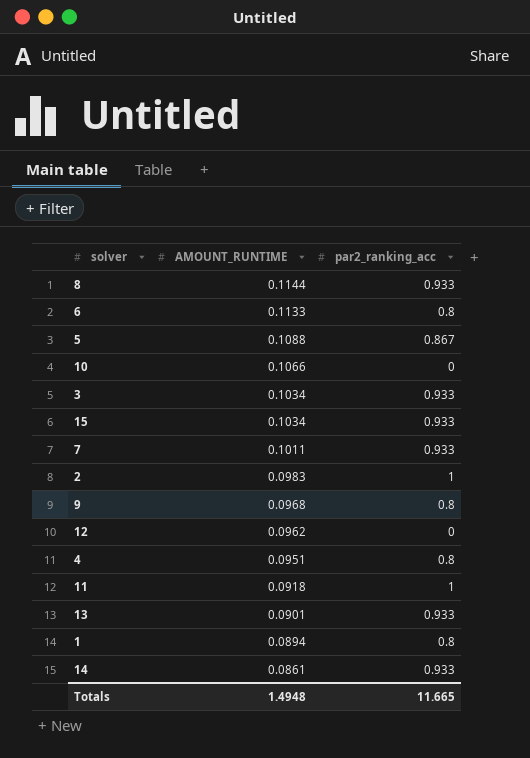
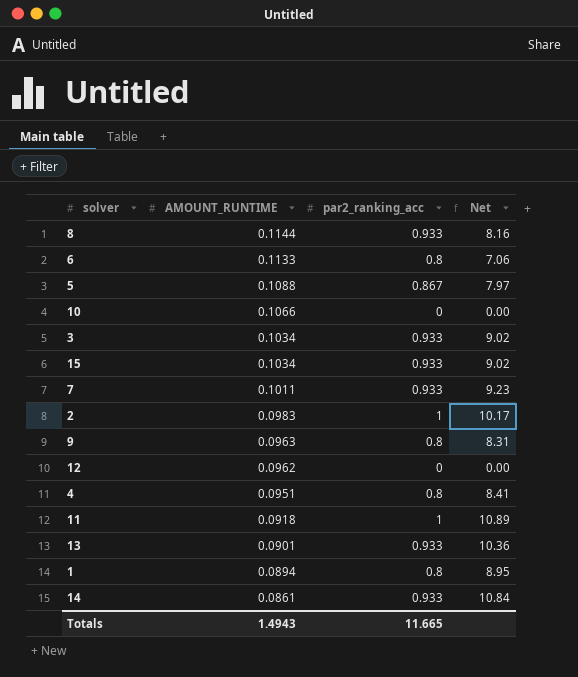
column Net | formula: none -> [par2_ranking_acc] / [AMOUNT_RUNTIME]
9 | AMOUNT_RUNTIME: 0.0968 -> 0.0963
Totals | AMOUNT_RUNTIME: 1.4948 -> 1.4943

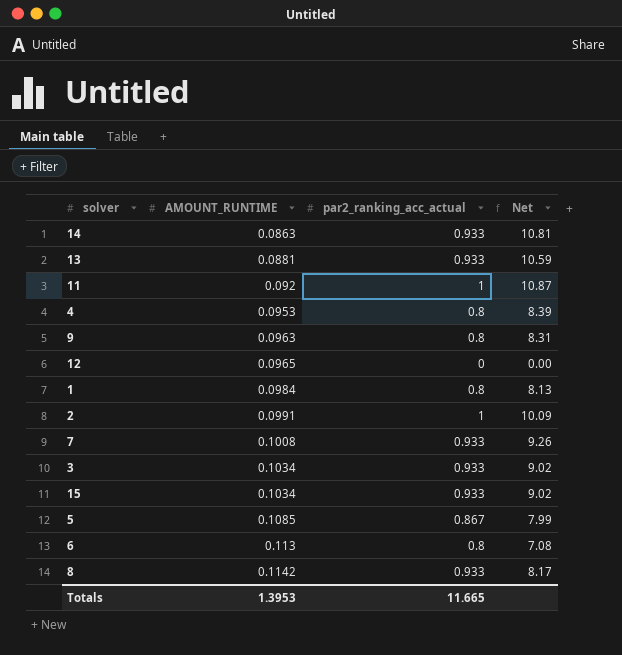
row order: AMOUNT_RUNTIME descending -> AMOUNT_RUNTIME ascending
column name: par2_ranking_acc -> par2_ranking_acc_actual
row 10: 0.1066 | 0 | 0.00 -> none
14 | AMOUNT_RUNTIME: 0.0861 -> 0.0863
14 | Net: 10.84 -> 10.81
13 | AMOUNT_RUNTIME: 0.0901 -> 0.0881
13 | Net: 10.36 -> 10.59
11 | AMOUNT_RUNTIME: 0.0918 -> 0.092
11 | Net: 10.89 -> 10.87
4 | AMOUNT_RUNTIME: 0.0951 -> 0.0953
4 | Net: 8.41 -> 8.39
12 | AMOUNT_RUNTIME: 0.0962 -> 0.0965
1 | AMOUNT_RUNTIME: 0.0894 -> 0.0984
1 | Net: 8.95 -> 8.13
2 | AMOUNT_RUNTIME: 0.0983 -> 0.0991
2 | Net: 10.17 -> 10.09
7 | AMOUNT_RUNTIME: 0.1011 -> 0.1008
7 | Net: 9.23 -> 9.26
5 | AMOUNT_RUNTIME: 0.1088 -> 0.1085
5 | Net: 7.97 -> 7.99
6 | AMOUNT_RUNTIME: 0.1133 -> 0.113
6 | Net: 7.06 -> 7.08
8 | AMOUNT_RUNTIME: 0.1144 -> 0.1142
8 | Net: 8.16 -> 8.17
Totals | AMOUNT_RUNTIME: 1.4943 -> 1.3953

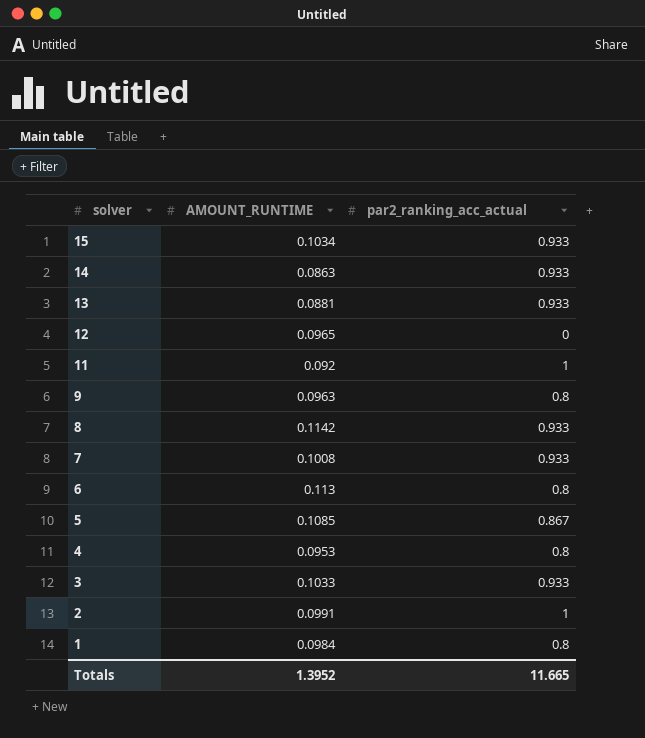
row order: AMOUNT_RUNTIME ascending -> solver descending
column Net | formula: [par2_ranking_acc_actual] / [AMOUNT_RUNTIME] -> none
3 | AMOUNT_RUNTIME: 0.1034 -> 0.1033
Totals | AMOUNT_RUNTIME: 1.3953 -> 1.3952

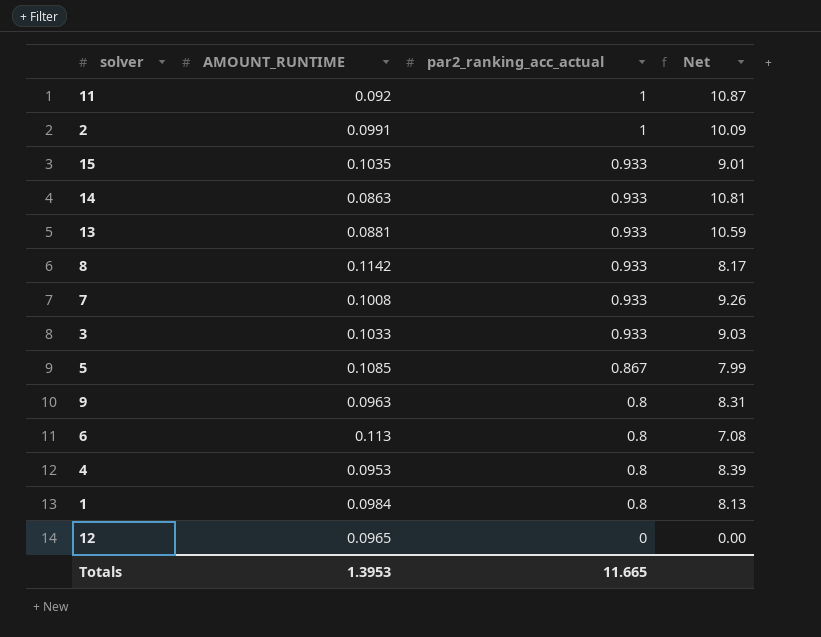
row order: solver descending -> par2_ranking_acc_actual descending
column Net | formula: none -> [par2_ranking_acc_actual] / [AMOUNT_RUNTIME]
15 | AMOUNT_RUNTIME: 0.1034 -> 0.1035
Totals | AMOUNT_RUNTIME: 1.3952 -> 1.3953

